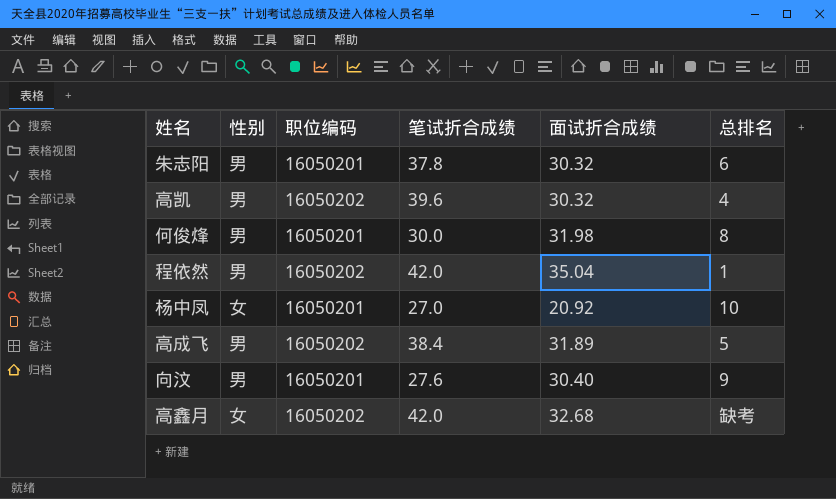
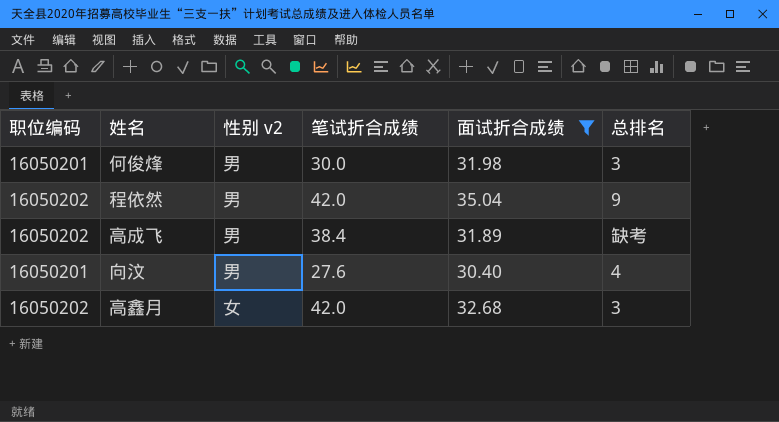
filter: none -> 面试折合成绩 >= 30.40
column 职位编码 | position: 3 -> 1
column name: 性别 -> 性别 v2
何俊烽 | 总排名: 8 -> 3
程依然 | 总排名: 1 -> 9
高成飞 | 总排名: 5 -> 缺考
向汶 | 总排名: 9 -> 4
高鑫月 | 总排名: 缺考 -> 3

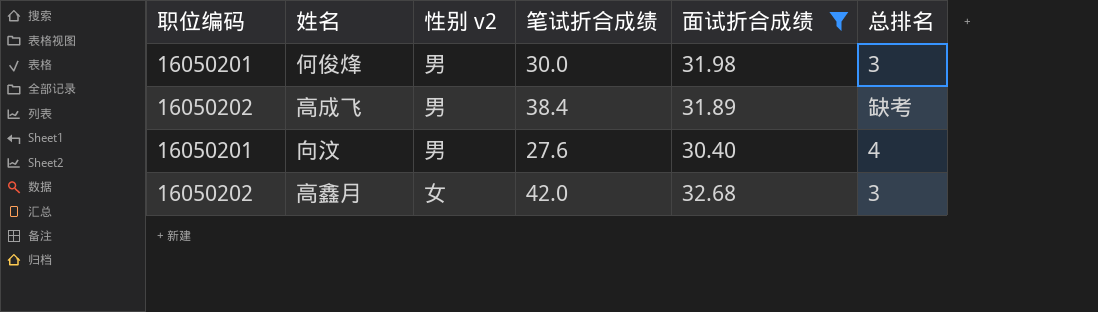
row 程依然: 16050202 | 男 | 42.0 | 35.04 | 9 -> none

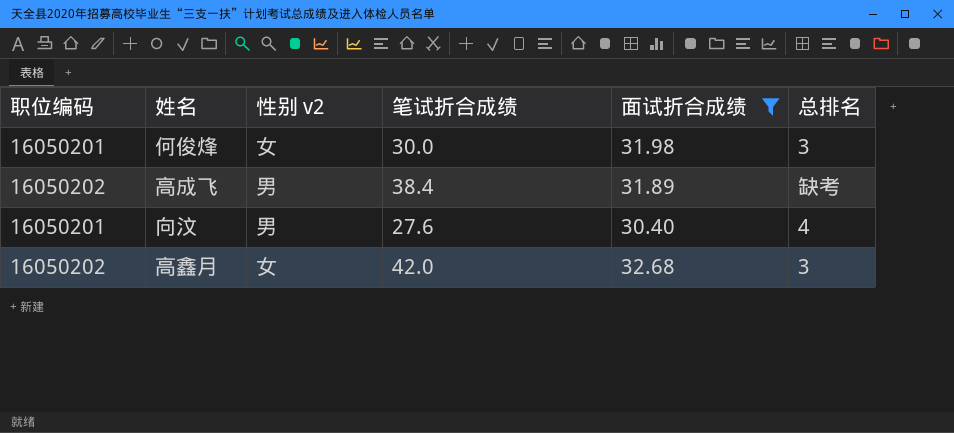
何俊烽 | 性别 v2: 男 -> 女

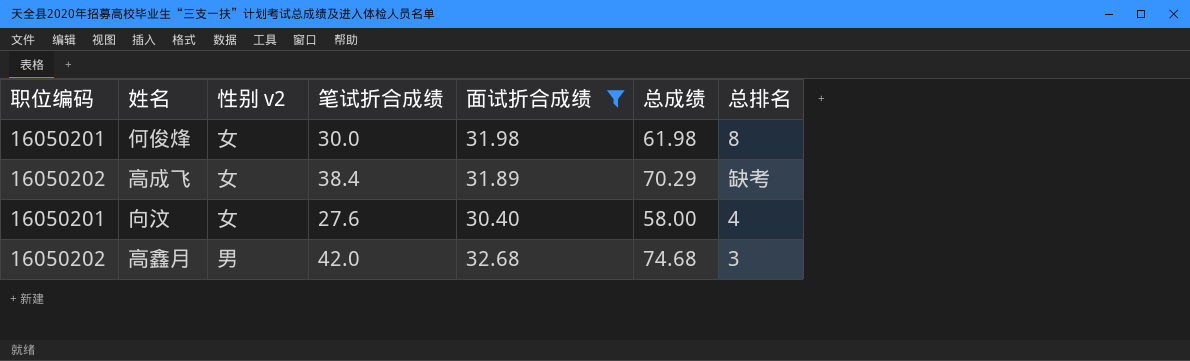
column 总成绩 | formula: none -> [笔试折合成绩] + [面试折合成绩]
何俊烽 | 总排名: 3 -> 8
高成飞 | 性别 v2: 男 -> 女
向汶 | 性别 v2: 男 -> 女
高鑫月 | 性别 v2: 女 -> 男

